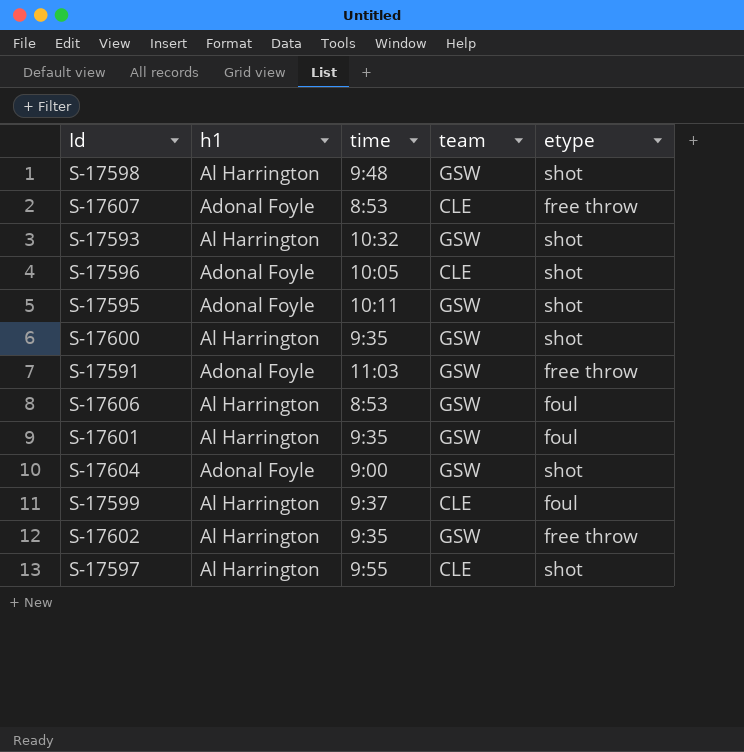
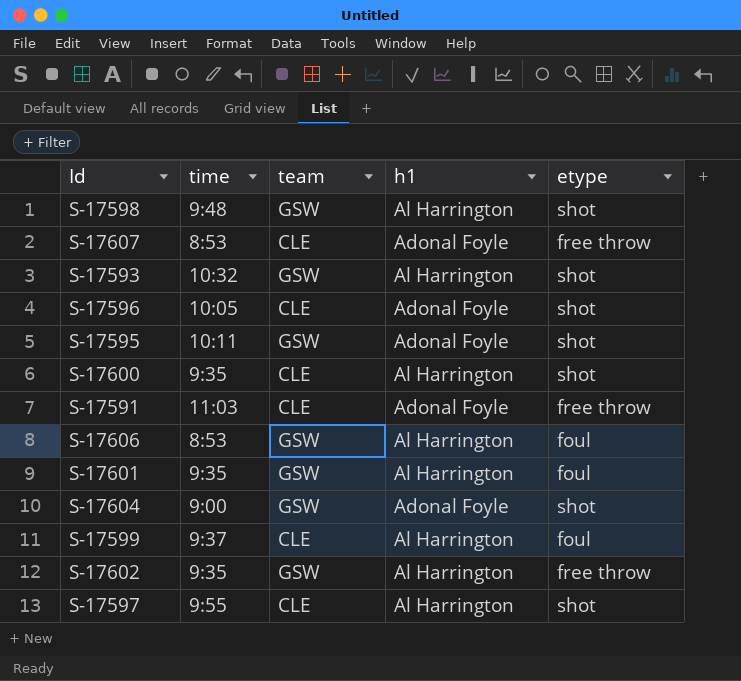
column h1 | position: 2 -> 4
S-17600 | team: GSW -> CLE
S-17591 | team: GSW -> CLE

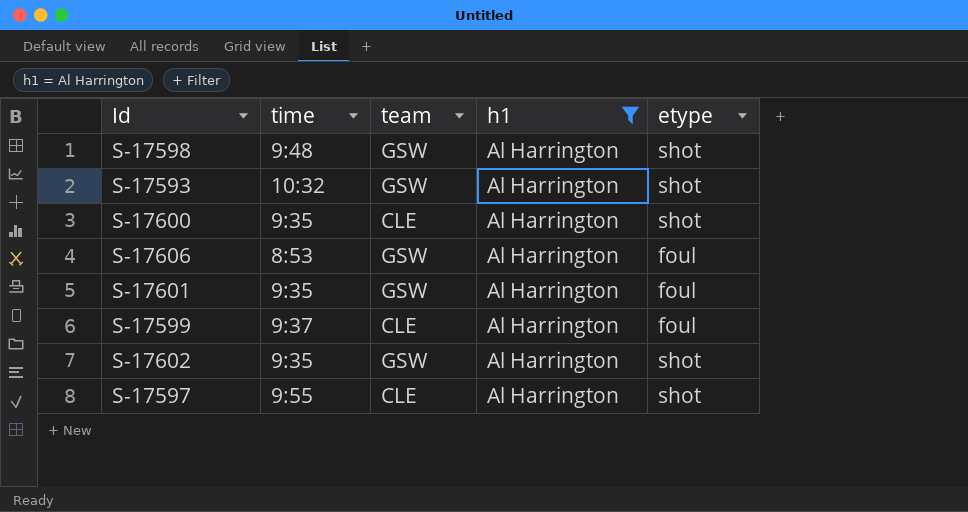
filter: none -> h1 = Al Harrington
S-17602 | etype: free throw -> shot

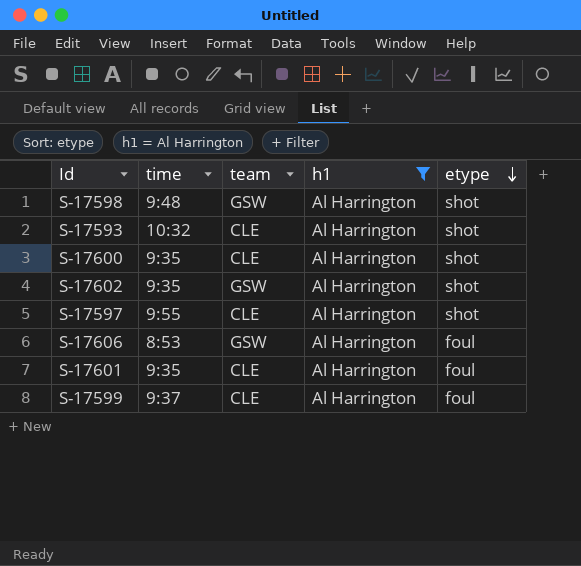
row order: none -> etype descending
S-17593 | team: GSW -> CLE
S-17601 | team: GSW -> CLE

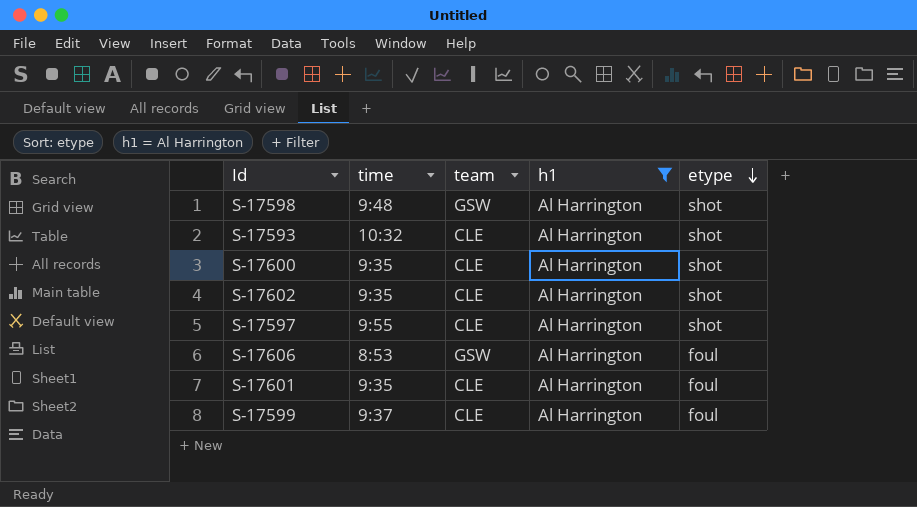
S-17602 | team: GSW -> CLE

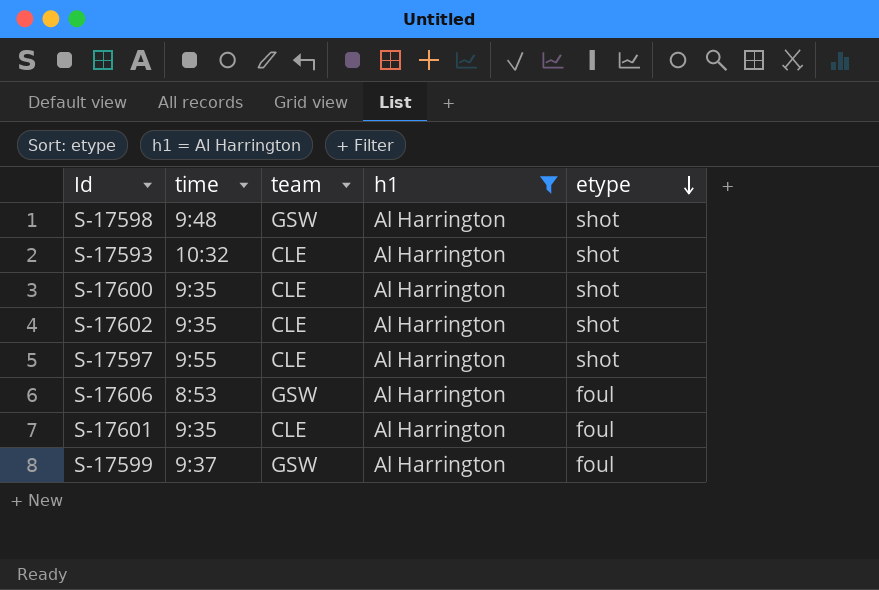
S-17599 | team: CLE -> GSW

